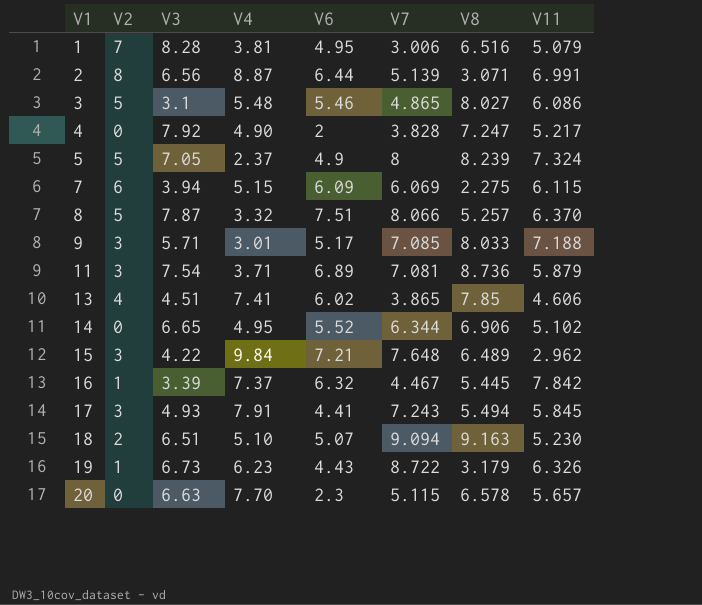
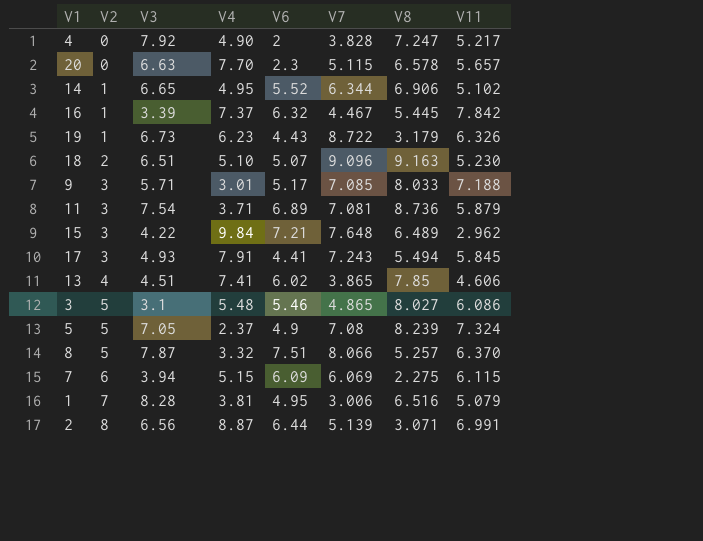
row order: V1 ascending -> V2 ascending
14 | V2: 0 -> 1
18 | V7: 9.094 -> 9.096
5 | V7: 8 -> 7.08

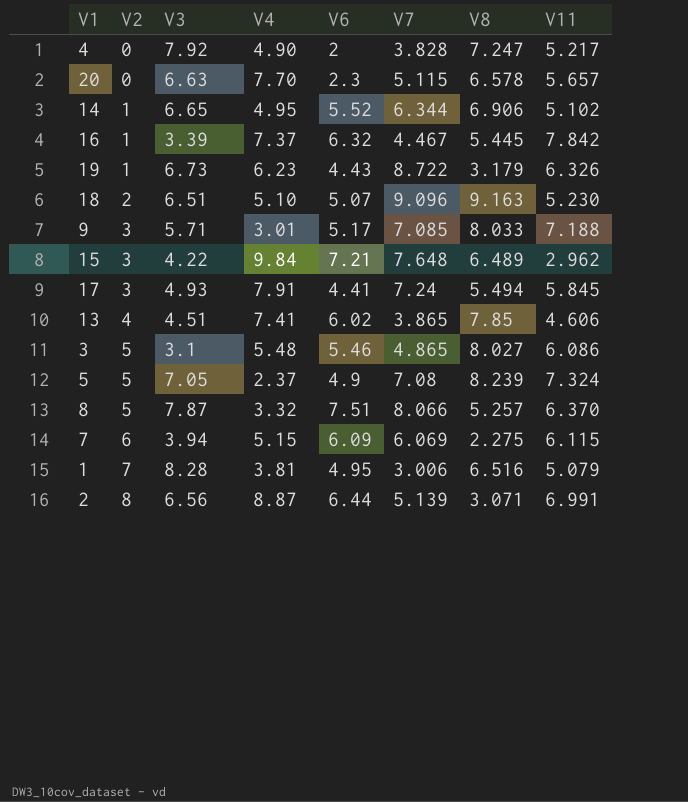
row 11: 3 | 7.54 | 3.71 | 6.89 | 7.081 | 8.736 | 5.879 -> none
17 | V7: 7.243 -> 7.24

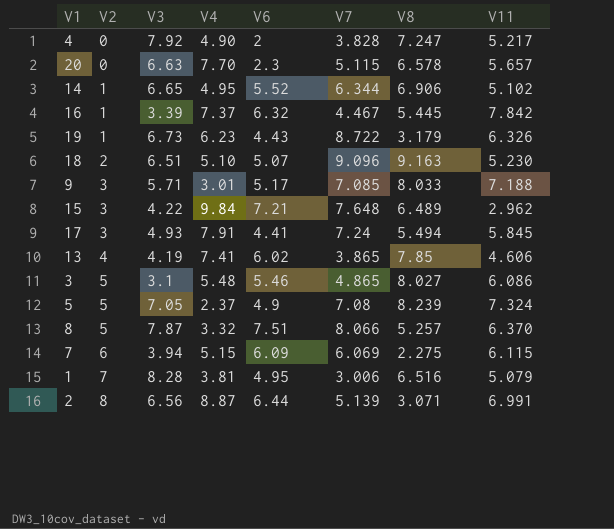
13 | V3: 4.51 -> 4.19

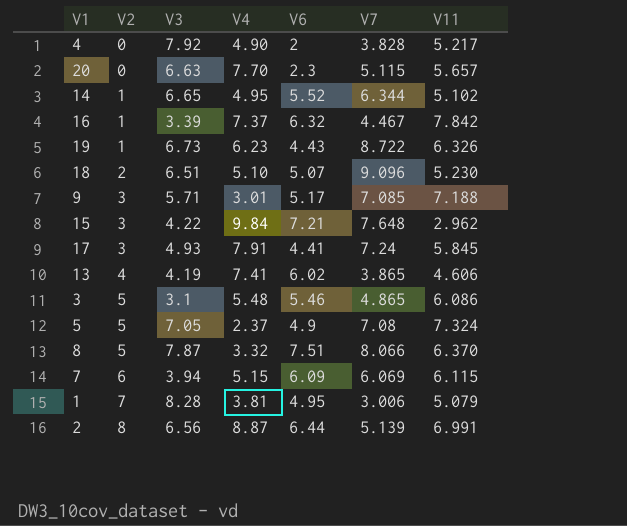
column V8 | position: 7 -> none

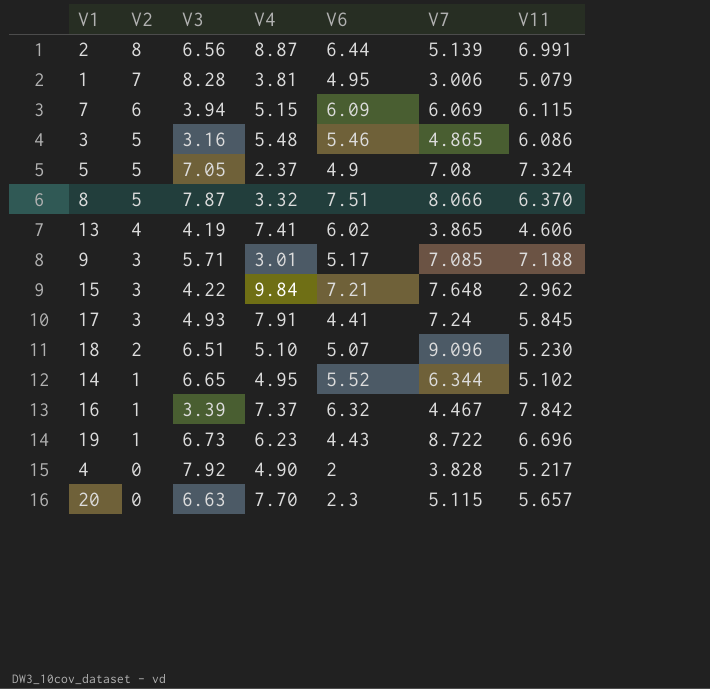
row order: V2 ascending -> V2 descending
3 | V3: 3.1 -> 3.16
19 | V11: 6.326 -> 6.696

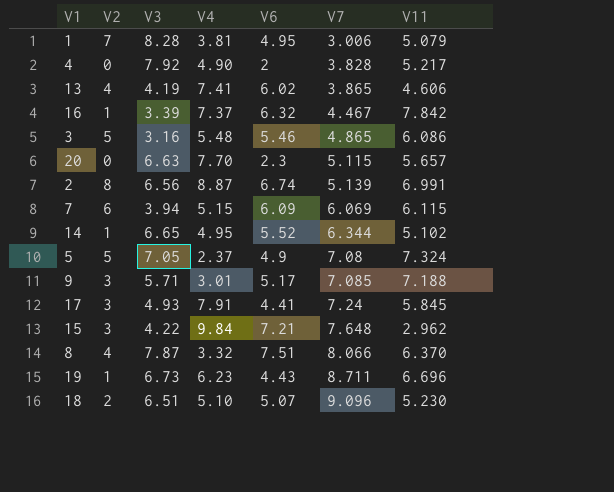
row order: V2 descending -> V7 ascending
2 | V6: 6.44 -> 6.74
8 | V2: 5 -> 4
19 | V7: 8.722 -> 8.711

